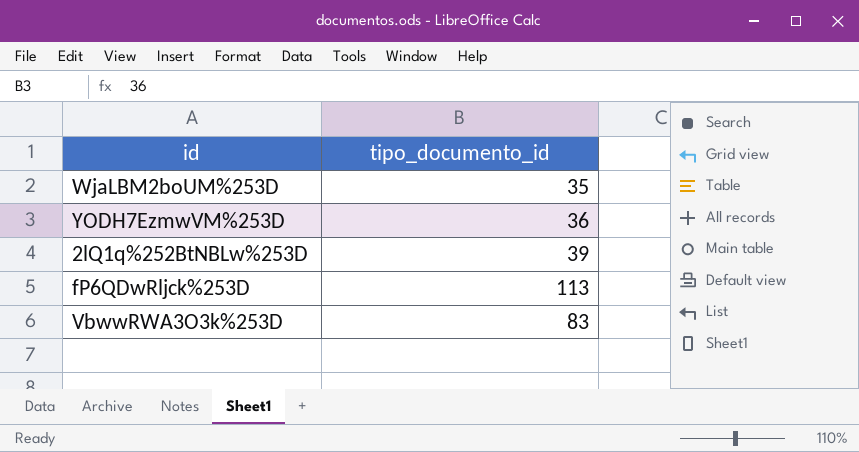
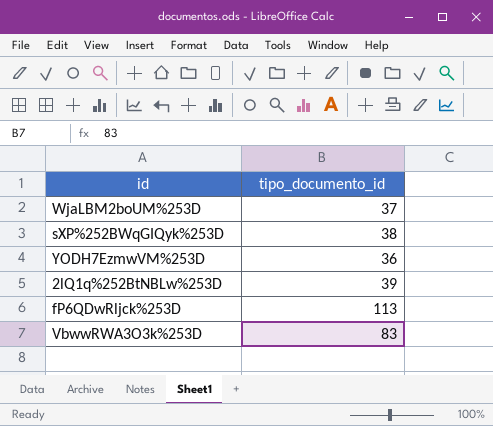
WjaLBM2boUM%253D | tipo_documento_id: 35 -> 37
row sXP%252BWqGIQyk%253D: none -> 38

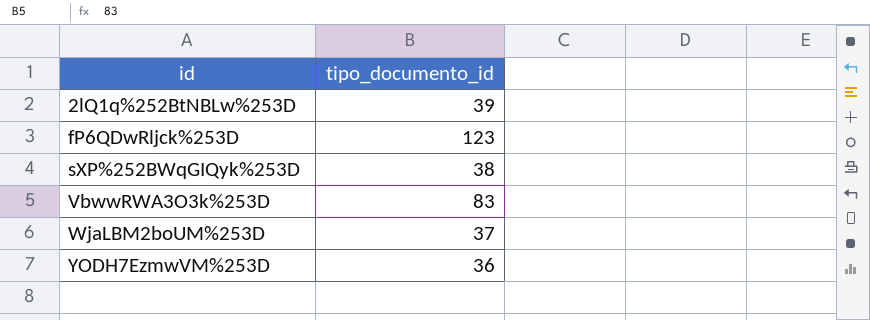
row order: none -> id ascending
fP6QDwRljck%253D | tipo_documento_id: 113 -> 123

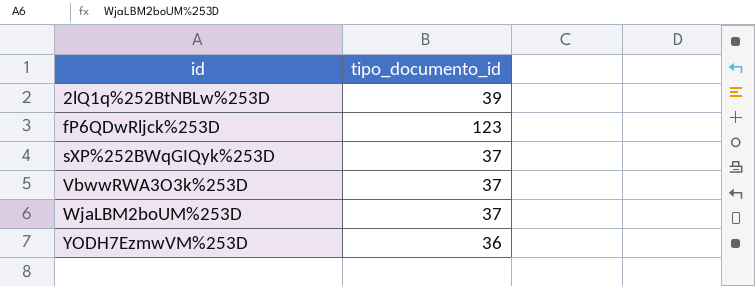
sXP%252BWqGIQyk%253D | tipo_documento_id: 38 -> 37
VbwwRWA3O3k%253D | tipo_documento_id: 83 -> 37

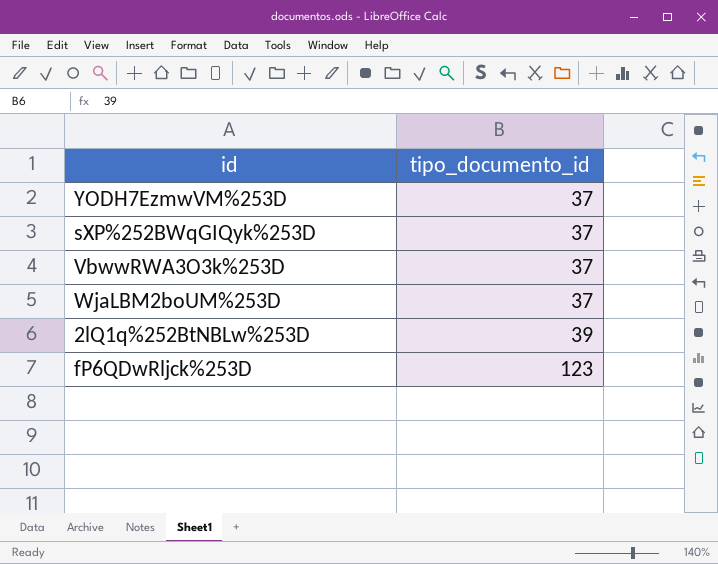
row order: id ascending -> tipo_documento_id ascending
YODH7EzmwVM%253D | tipo_documento_id: 36 -> 37

